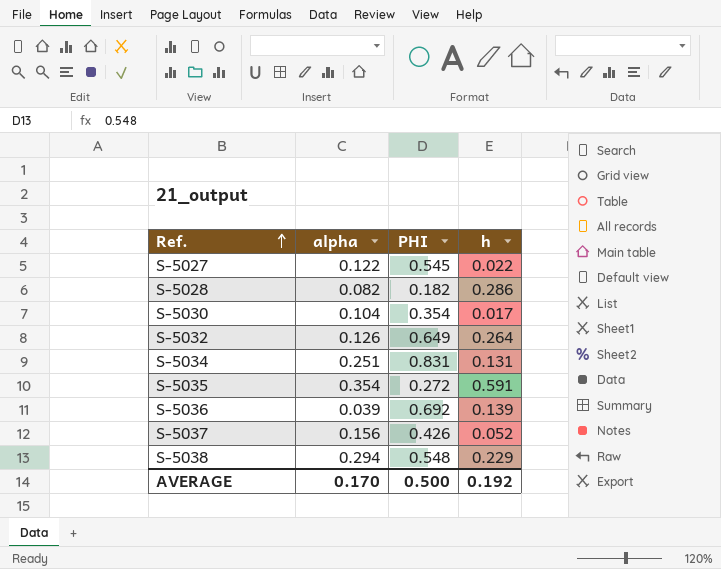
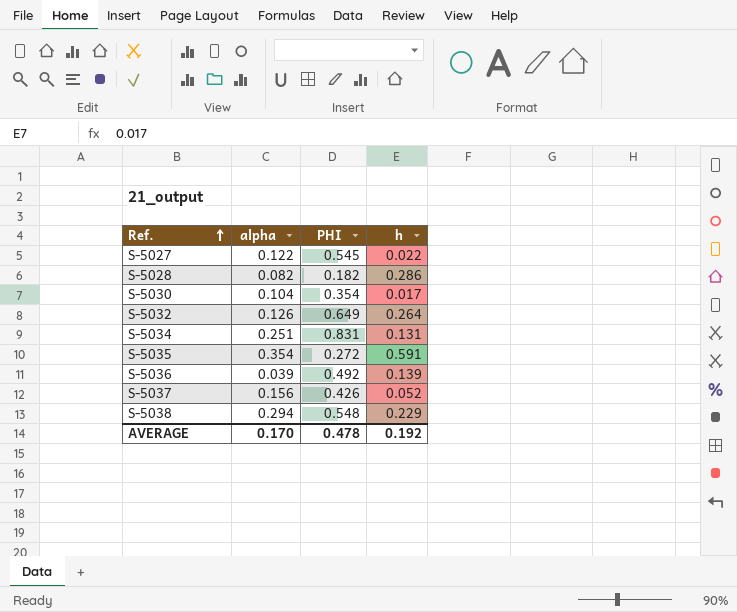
S-5036 | PHI: 0.692 -> 0.492
AVERAGE | PHI: 0.500 -> 0.478

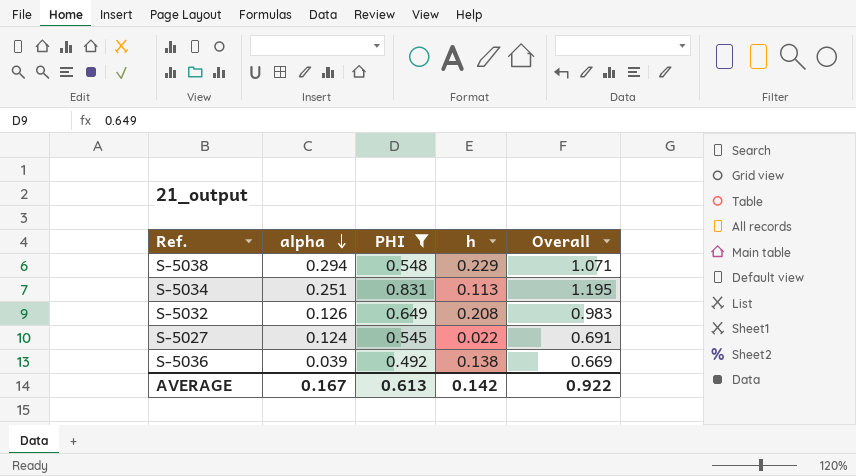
filter: none -> PHI >= 0.492
row order: Ref. ascending -> alpha descending
column Overall | formula: none -> [alpha] + [PHI] + [h]
S-5034 | h: 0.131 -> 0.113
S-5032 | h: 0.264 -> 0.208
S-5027 | alpha: 0.122 -> 0.124
S-5036 | h: 0.139 -> 0.138
AVERAGE | alpha: 0.170 -> 0.167
AVERAGE | PHI: 0.478 -> 0.613
AVERAGE | h: 0.192 -> 0.142

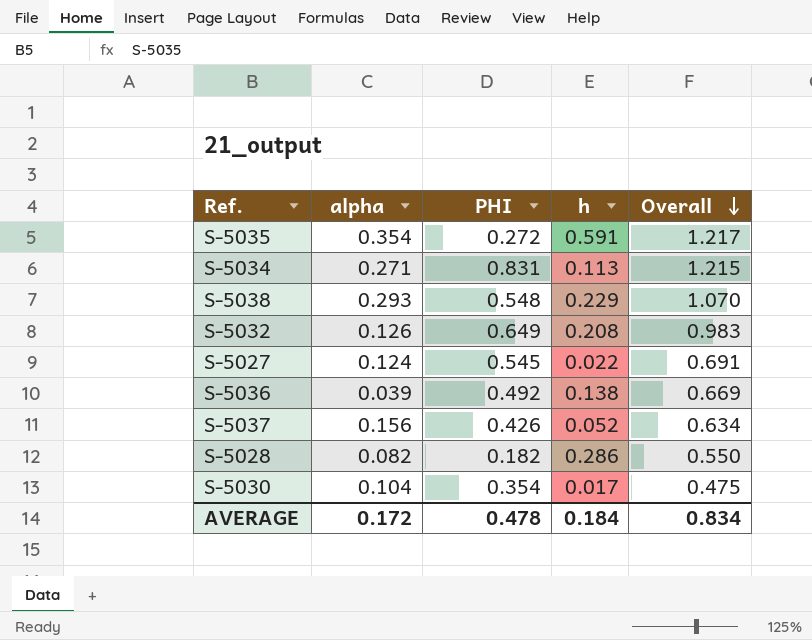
filter: PHI >= 0.492 -> none
row order: alpha descending -> Overall descending
S-5034 | alpha: 0.251 -> 0.271
S-5034 | Overall: 1.195 -> 1.215
S-5038 | alpha: 0.294 -> 0.293
S-5038 | Overall: 1.071 -> 1.070
AVERAGE | alpha: 0.167 -> 0.172
AVERAGE | PHI: 0.613 -> 0.478
AVERAGE | h: 0.142 -> 0.184
AVERAGE | Overall: 0.922 -> 0.834

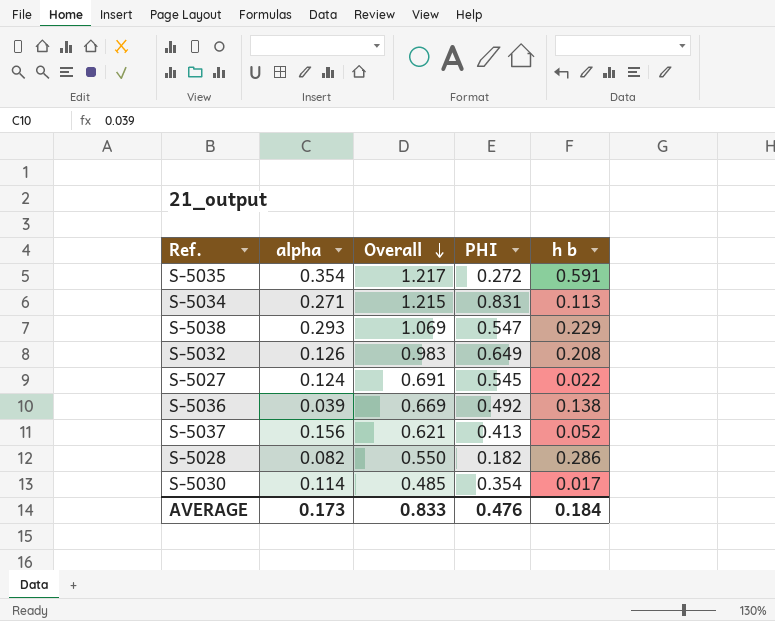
column Overall | position: 5 -> 3
column name: h -> h b
S-5038 | Overall: 1.070 -> 1.069
S-5038 | PHI: 0.548 -> 0.547
S-5037 | Overall: 0.634 -> 0.621
S-5037 | PHI: 0.426 -> 0.413
S-5030 | alpha: 0.104 -> 0.114
S-5030 | Overall: 0.475 -> 0.485
AVERAGE | alpha: 0.172 -> 0.173
AVERAGE | Overall: 0.834 -> 0.833
AVERAGE | PHI: 0.478 -> 0.476

